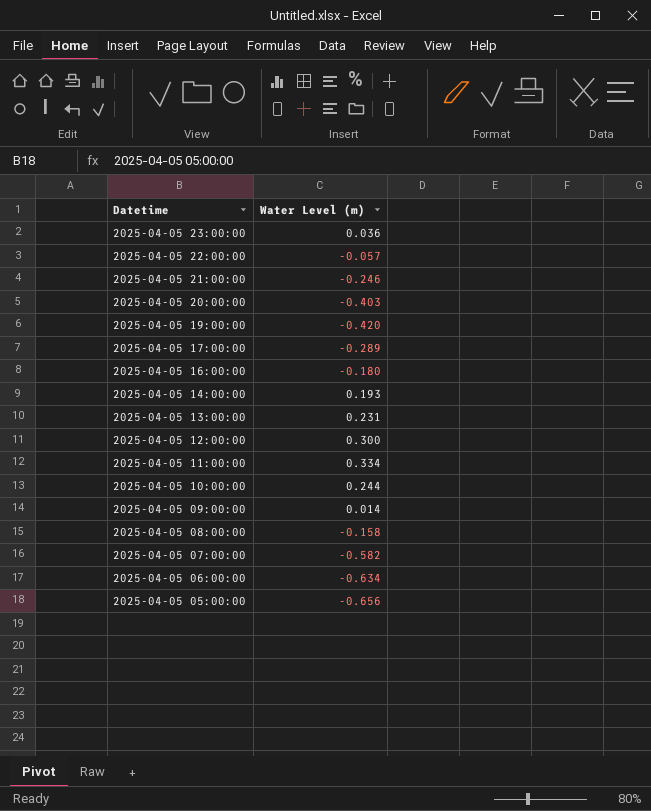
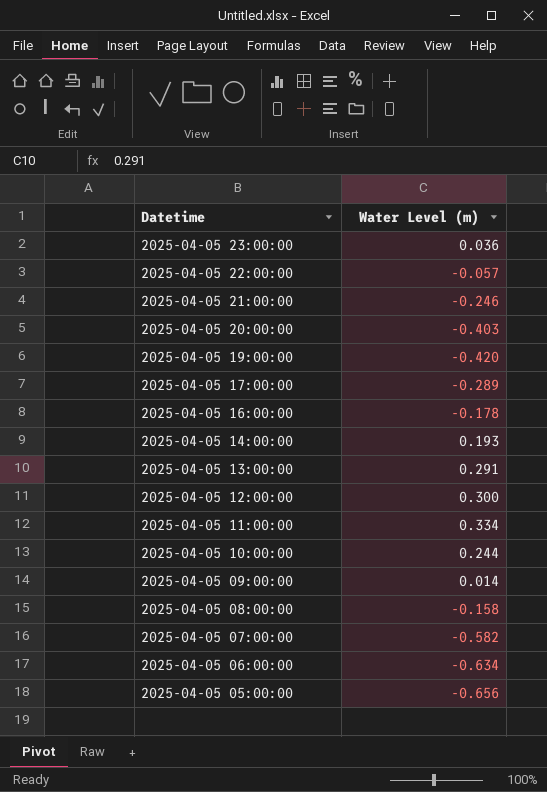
2025-04-05 16:00:00 | Water Level (m): -0.180 -> -0.178
2025-04-05 13:00:00 | Water Level (m): 0.231 -> 0.291

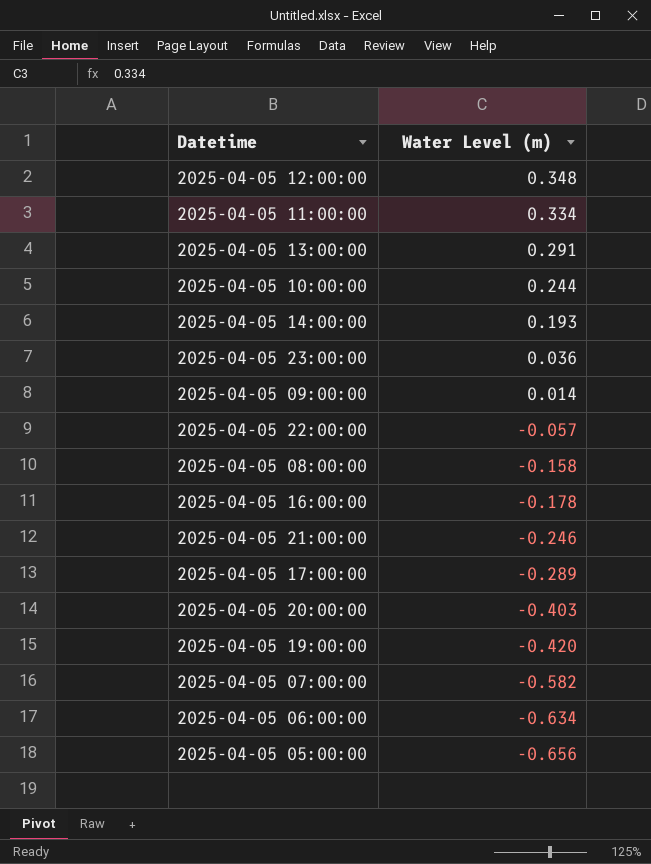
row order: Datetime descending -> Water Level (m) descending
2025-04-05 12:00:00 | Water Level (m): 0.300 -> 0.348

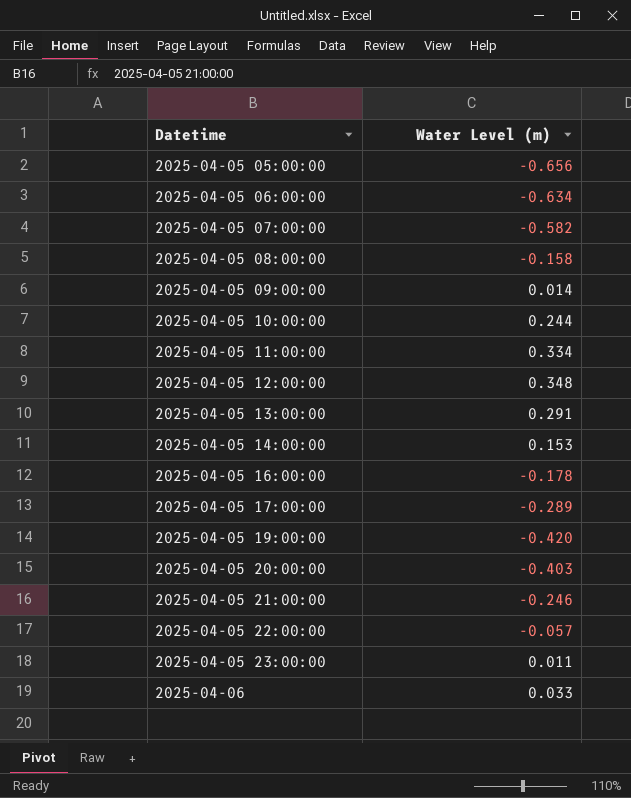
row order: Water Level (m) descending -> Datetime ascending
2025-04-05 14:00:00 | Water Level (m): 0.193 -> 0.153
2025-04-05 23:00:00 | Water Level (m): 0.036 -> 0.011
row 2025-04-06: none -> 0.033

